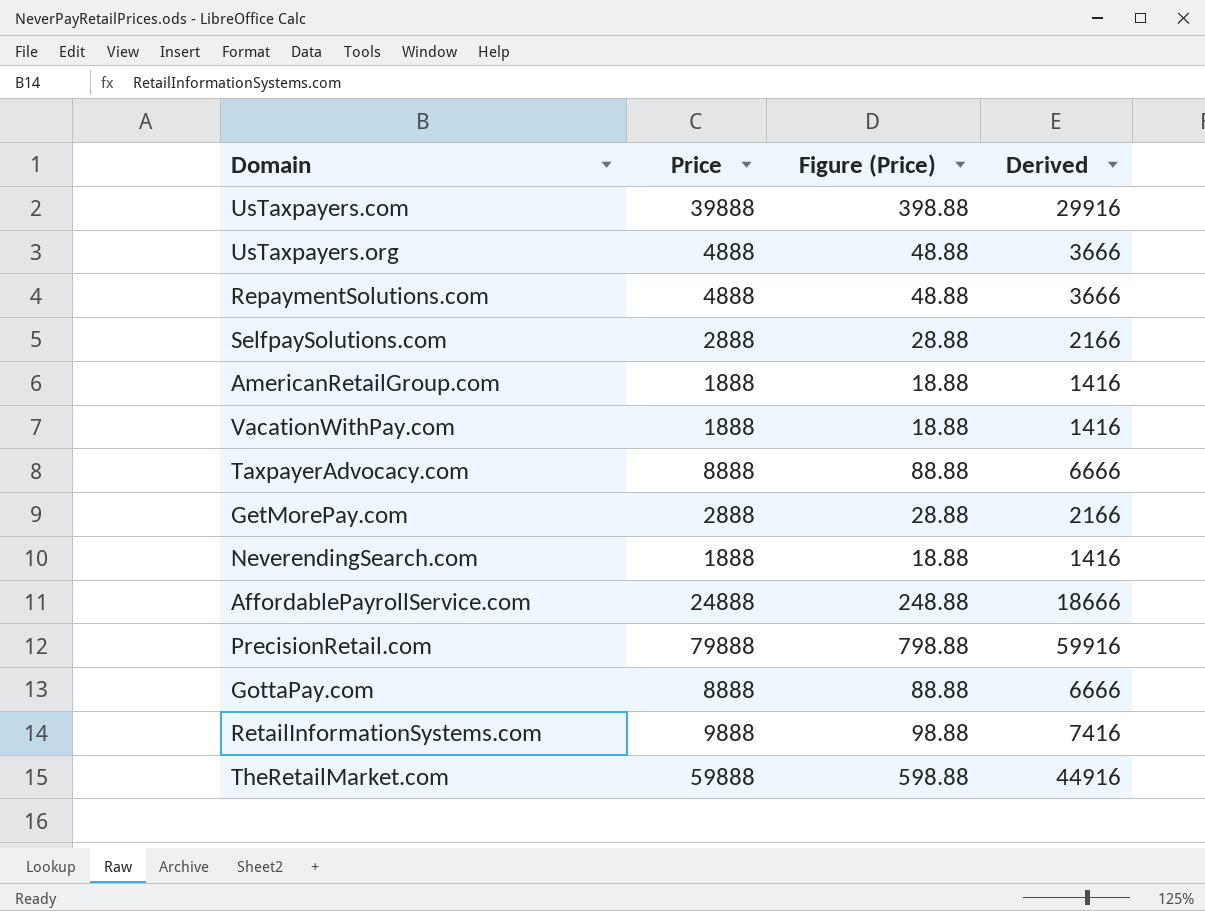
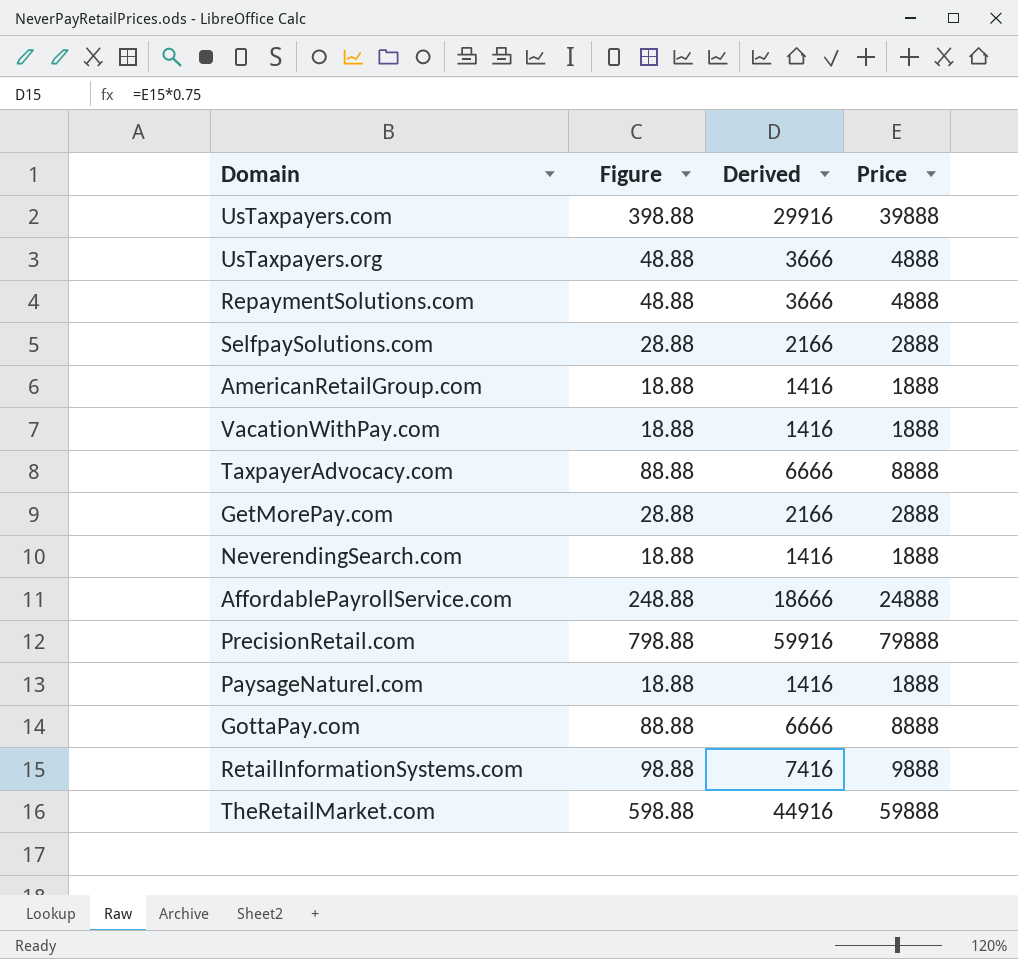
column name: Figure (Price) -> Figure
column Price | position: 2 -> 4
row PaysageNaturel.com: none -> 18.88 | 1416 | 1888

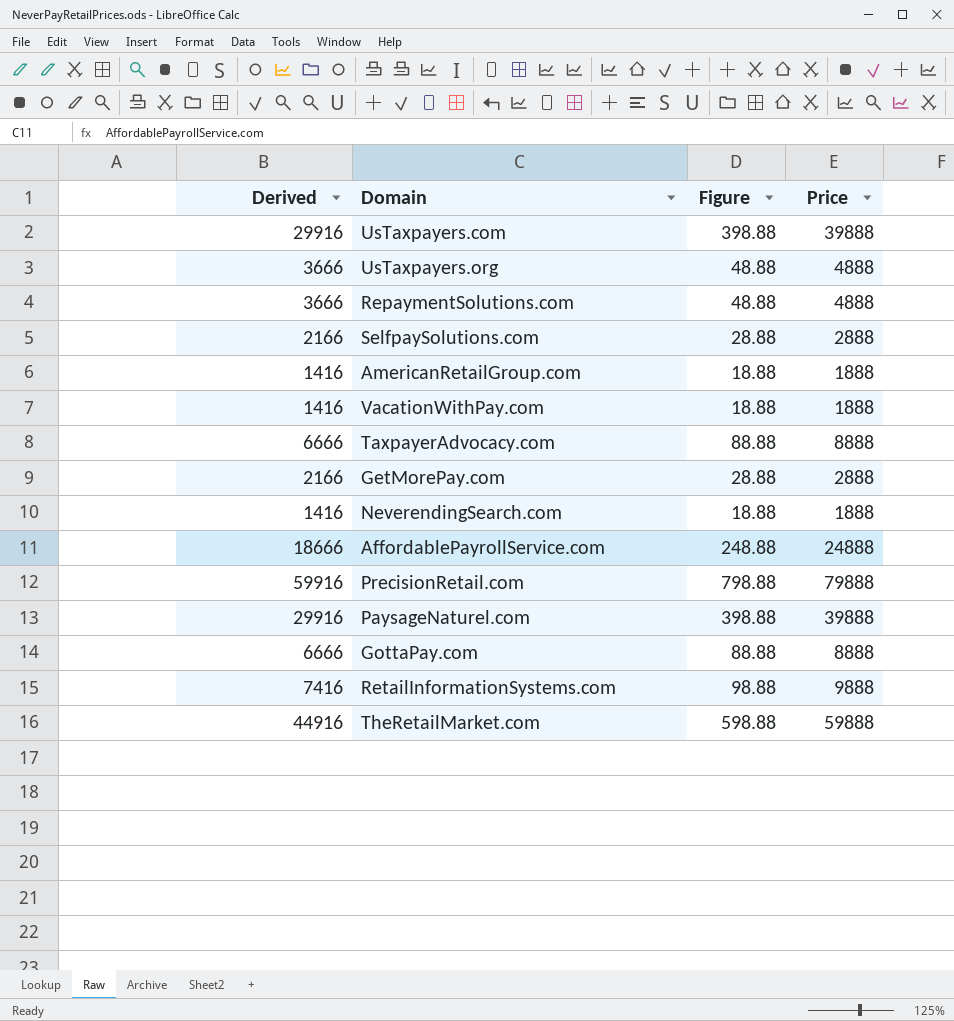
column Derived | position: 3 -> 1
PaysageNaturel.com | Derived: 1416 -> 29916
PaysageNaturel.com | Figure: 18.88 -> 398.88
PaysageNaturel.com | Price: 1888 -> 39888

